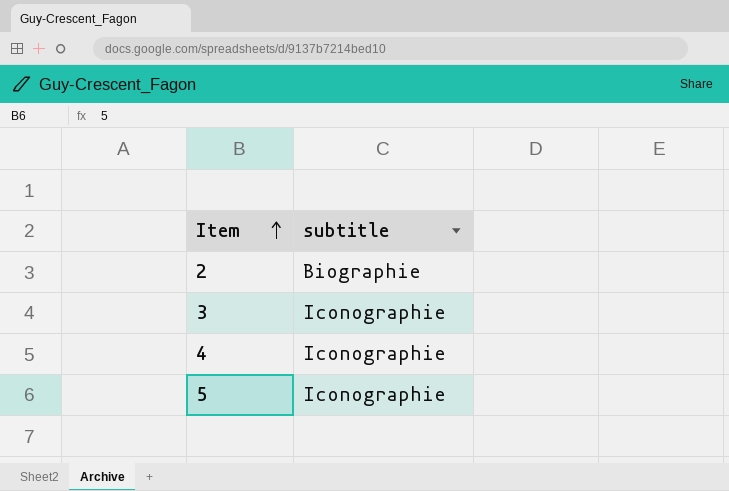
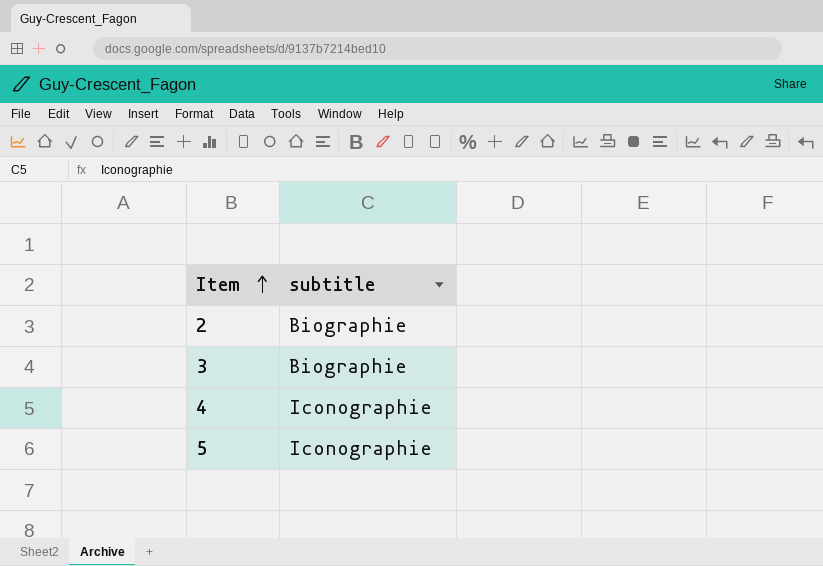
3 | subtitle: Iconographie -> Biographie

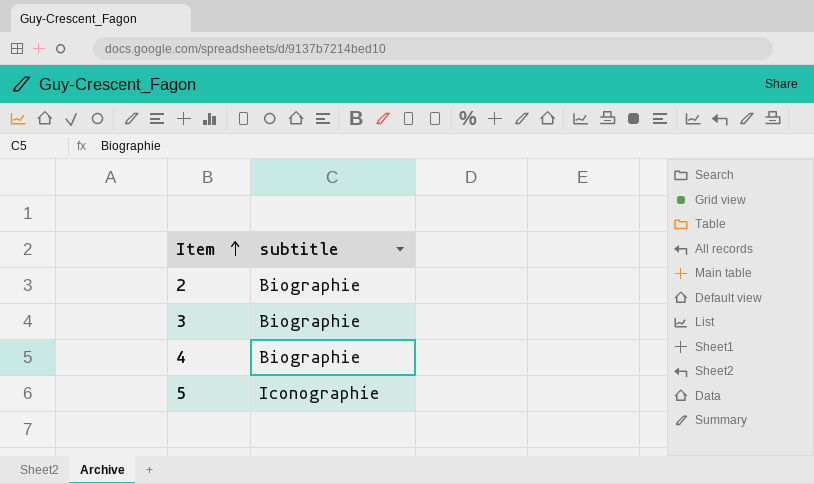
4 | subtitle: Iconographie -> Biographie

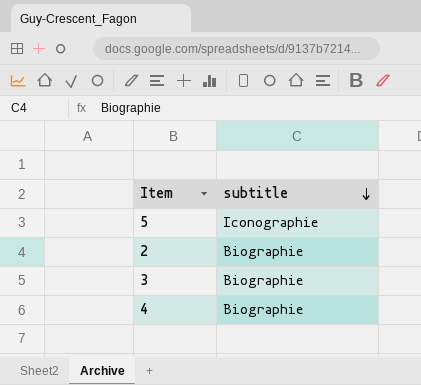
row order: Item ascending -> subtitle descending

